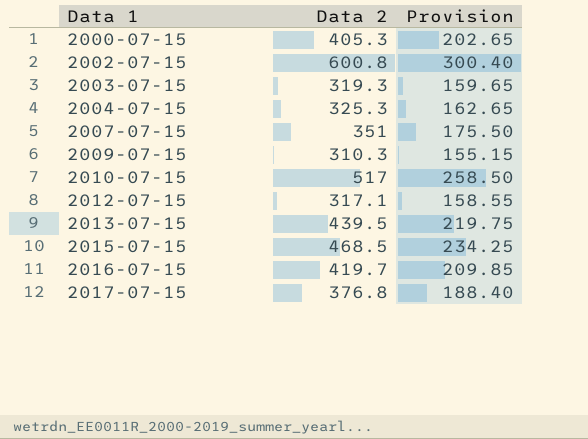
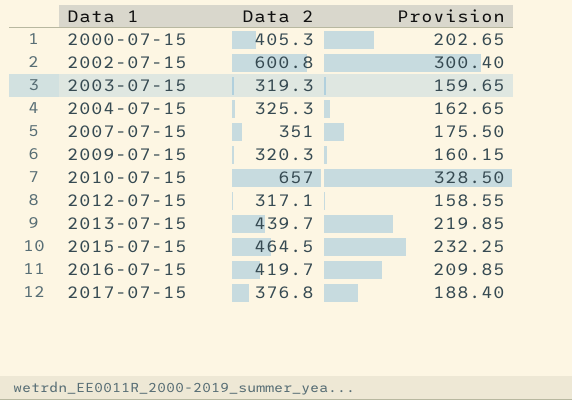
2009-07-15 | Data 2: 310.3 -> 320.3
2009-07-15 | Provision: 155.15 -> 160.15
2010-07-15 | Data 2: 517 -> 657
2010-07-15 | Provision: 258.50 -> 328.50
2013-07-15 | Data 2: 439.5 -> 439.7
2013-07-15 | Provision: 219.75 -> 219.85
2015-07-15 | Data 2: 468.5 -> 464.5
2015-07-15 | Provision: 234.25 -> 232.25

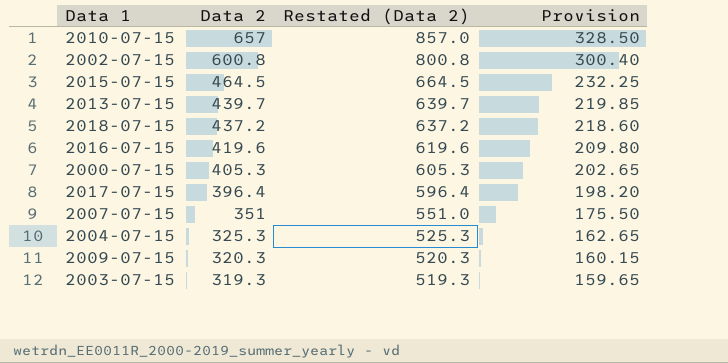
row order: Data 1 ascending -> Data 2 descending
column Restated (Data 2) | formula: none -> [Data 2] + 200
row 2012-07-15: 317.1 | 158.55 -> none
row 2018-07-15: none -> 437.2 | 637.2 | 218.60
2016-07-15 | Data 2: 419.7 -> 419.6
2016-07-15 | Provision: 209.85 -> 209.80
2017-07-15 | Data 2: 376.8 -> 396.4
2017-07-15 | Provision: 188.40 -> 198.20

